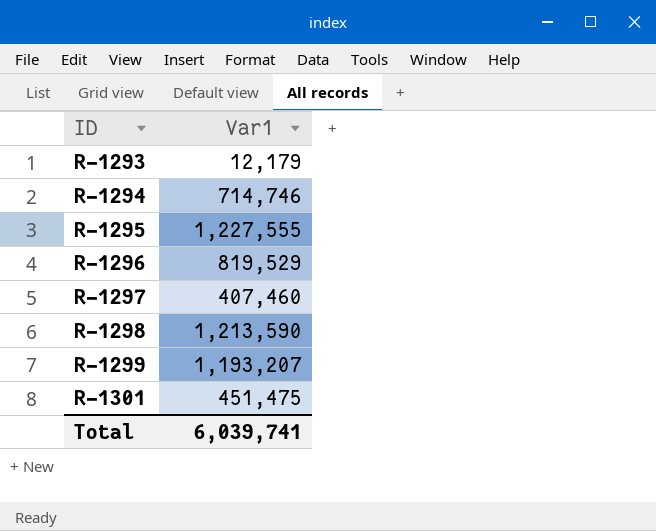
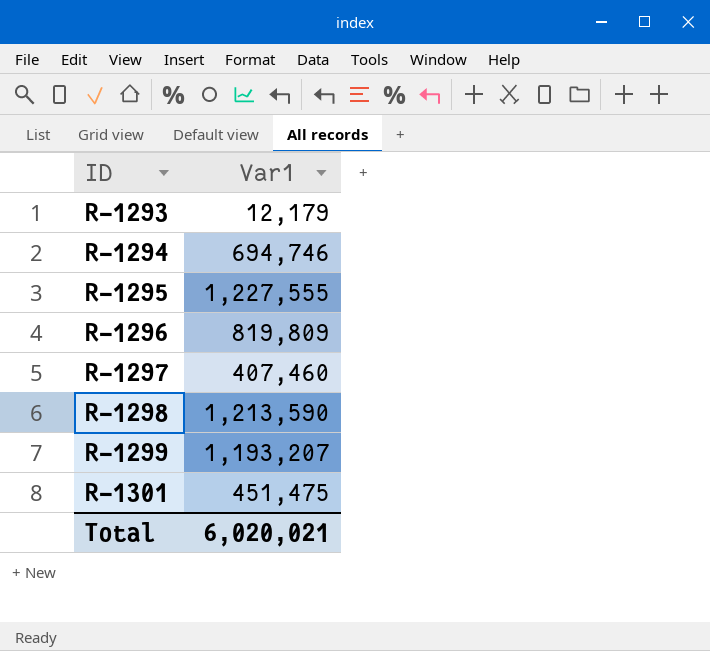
R-1294 | Var1: 714,746 -> 694,746
R-1296 | Var1: 819,529 -> 819,809
Total | Var1: 6,039,741 -> 6,020,021

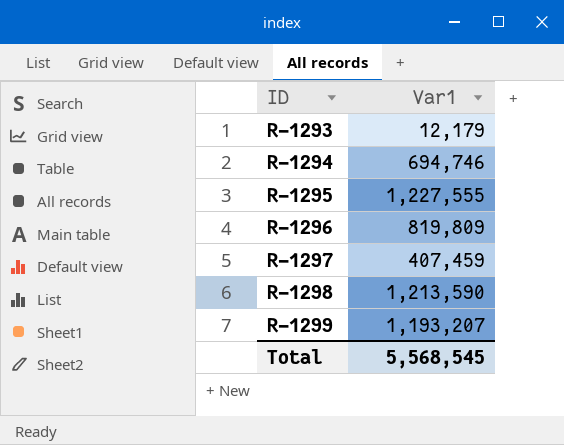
row R-1301: 451,475 -> none
R-1297 | Var1: 407,460 -> 407,459
Total | Var1: 6,020,021 -> 5,568,545

